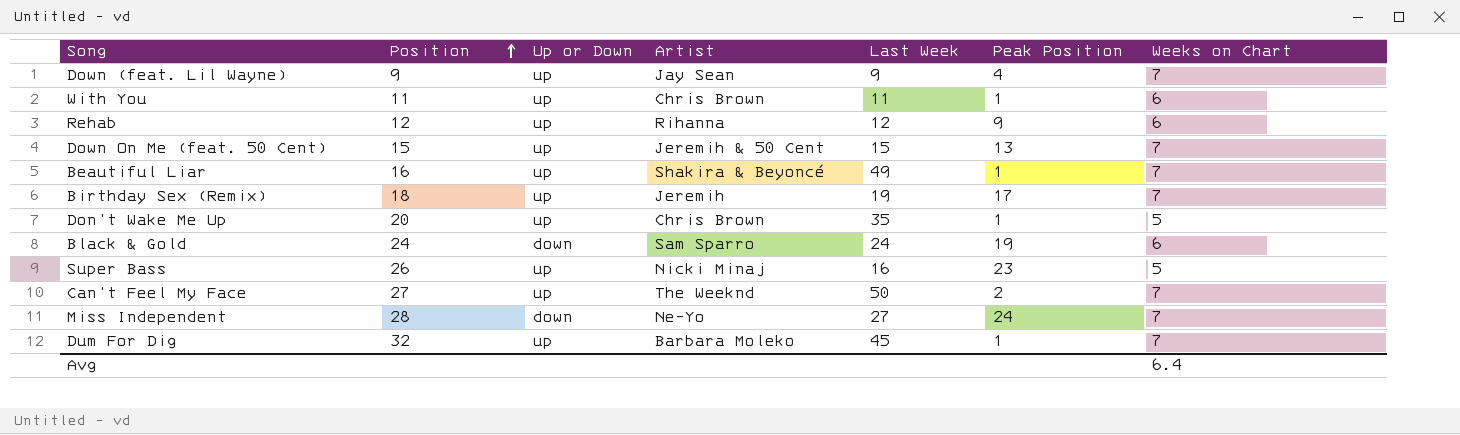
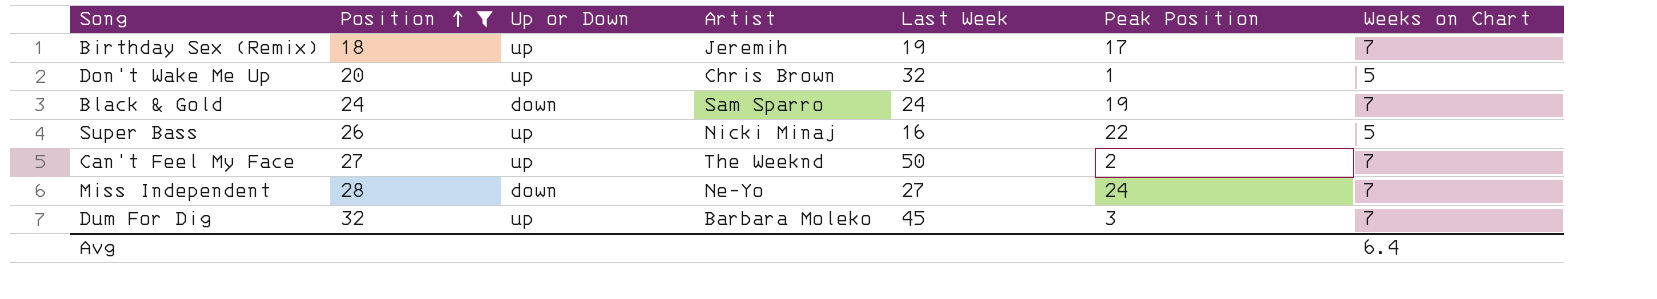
filter: none -> Position >= 18
Don't Wake Me Up | Last Week: 35 -> 32
Black & Gold | Weeks on Chart: 6 -> 7
Super Bass | Peak Position: 23 -> 22
Dum For Dig | Peak Position: 1 -> 3

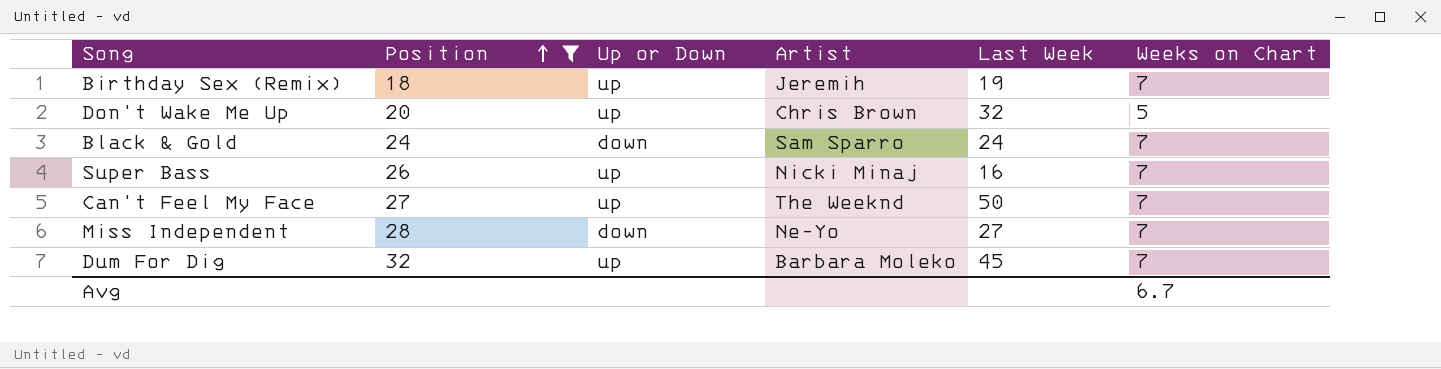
column Peak Position | position: 6 -> none
Super Bass | Weeks on Chart: 5 -> 7
Avg | Weeks on Chart: 6.4 -> 6.7

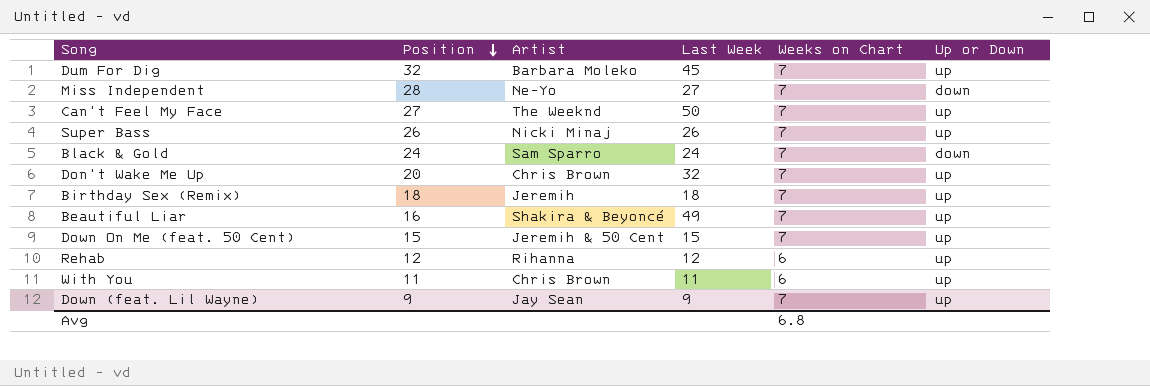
filter: Position >= 18 -> none
row order: Position ascending -> Position descending
column Up or Down | position: 3 -> 6
Super Bass | Last Week: 16 -> 26
Don't Wake Me Up | Weeks on Chart: 5 -> 7
Birthday Sex (Remix) | Last Week: 19 -> 18
Avg | Weeks on Chart: 6.7 -> 6.8

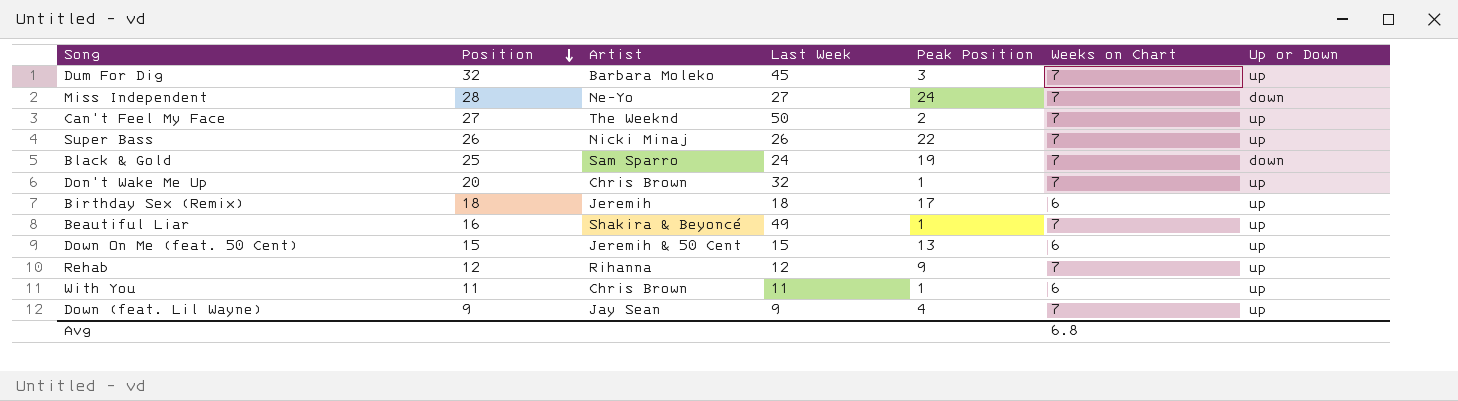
column Peak Position | position: none -> 5
Black & Gold | Position: 24 -> 25
Birthday Sex (Remix) | Weeks on Chart: 7 -> 6
Down On Me (feat. 50 Cent) | Weeks on Chart: 7 -> 6
Rehab | Weeks on Chart: 6 -> 7

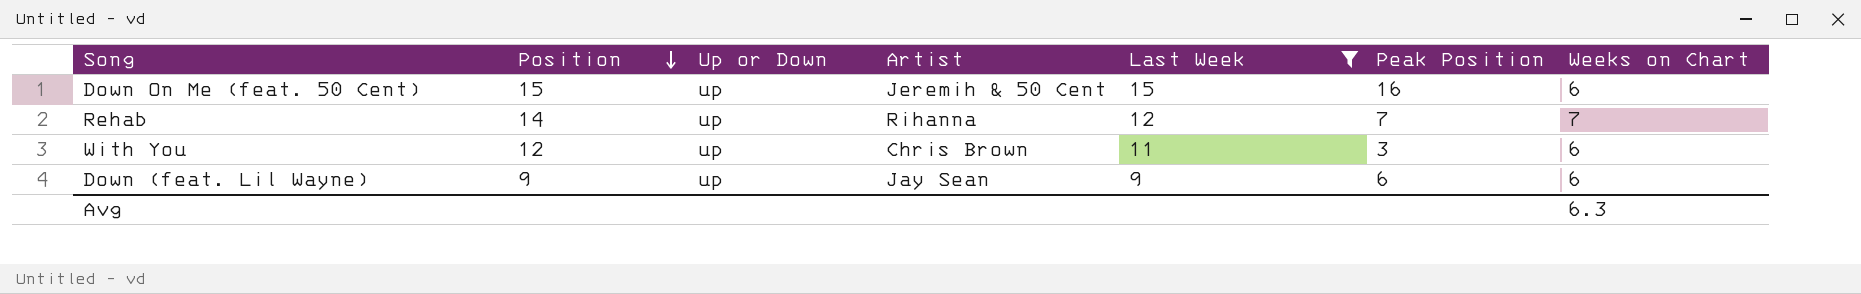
filter: none -> Last Week <= 15
column Up or Down | position: 7 -> 3
Down On Me (feat. 50 Cent) | Peak Position: 13 -> 16
Rehab | Position: 12 -> 14
Rehab | Peak Position: 9 -> 7
With You | Position: 11 -> 12
With You | Peak Position: 1 -> 3
Down (feat. Lil Wayne) | Peak Position: 4 -> 6
Down (feat. Lil Wayne) | Weeks on Chart: 7 -> 6
Avg | Weeks on Chart: 6.8 -> 6.3

